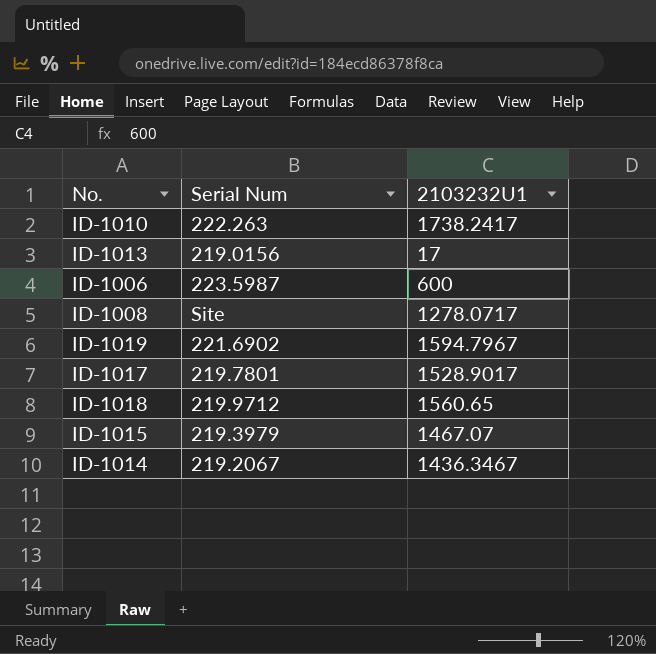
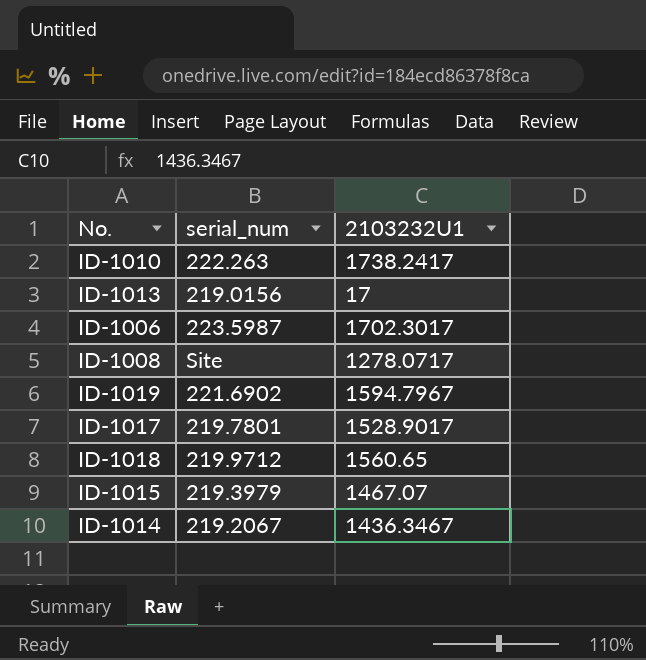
column name: Serial Num -> serial_num
ID-1006 | 2103232U1: 600 -> 1702.3017

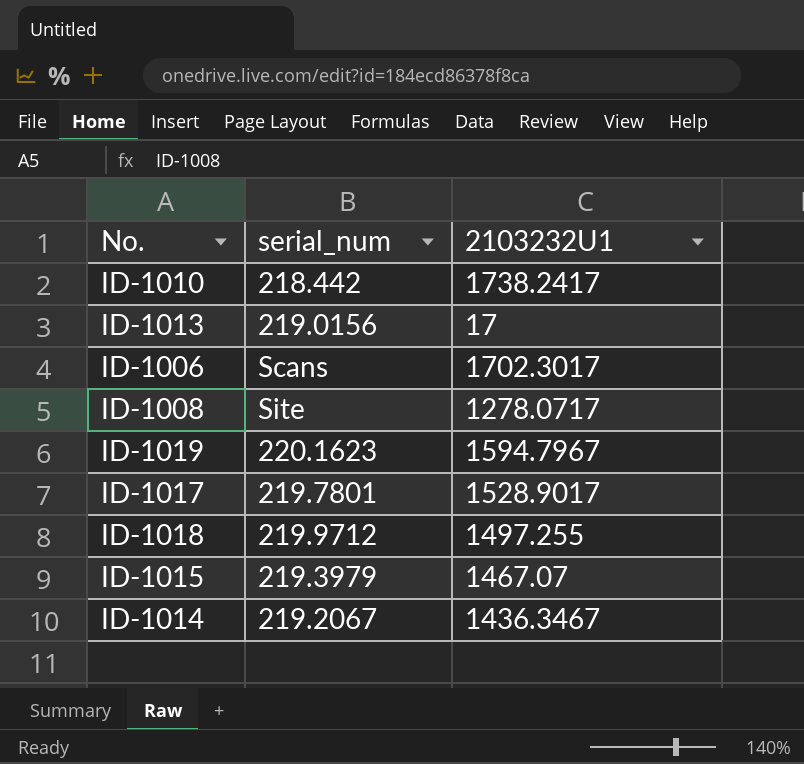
ID-1010 | serial_num: 222.263 -> 218.442
ID-1006 | serial_num: 223.5987 -> Scans
ID-1019 | serial_num: 221.6902 -> 220.1623
ID-1018 | 2103232U1: 1560.65 -> 1497.255

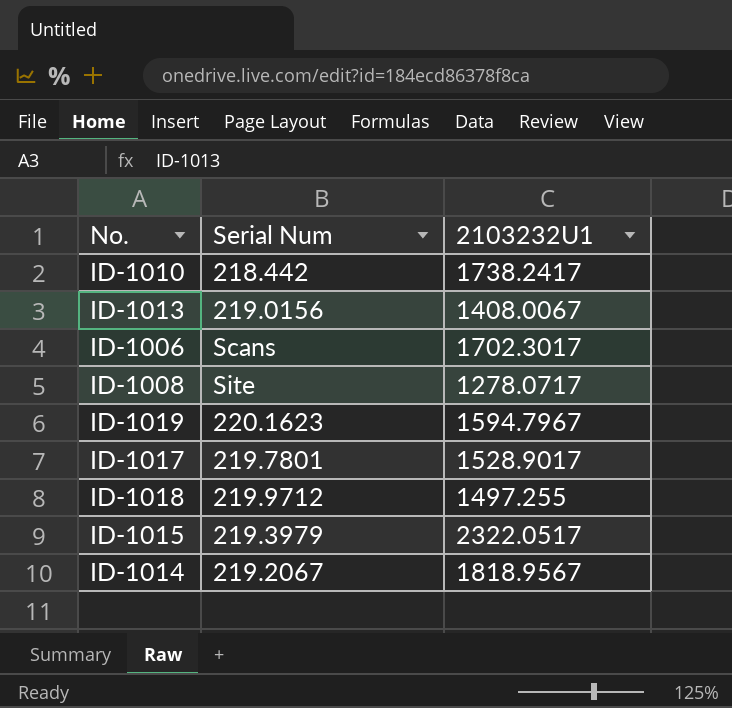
column name: serial_num -> Serial Num
ID-1013 | 2103232U1: 17 -> 1408.0067
ID-1015 | 2103232U1: 1467.07 -> 2322.0517
ID-1014 | 2103232U1: 1436.3467 -> 1818.9567

